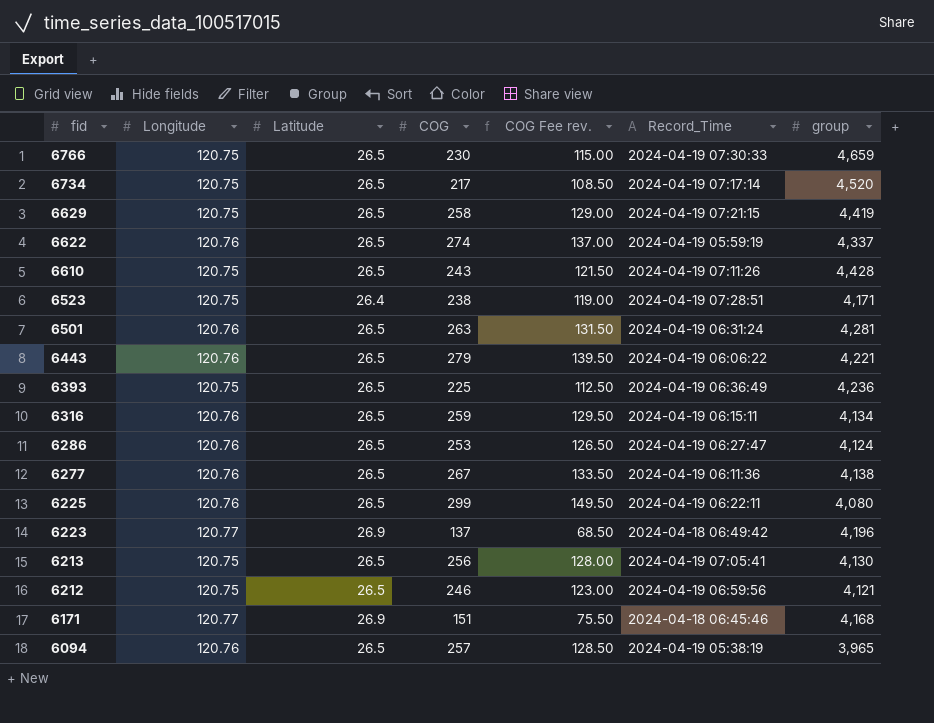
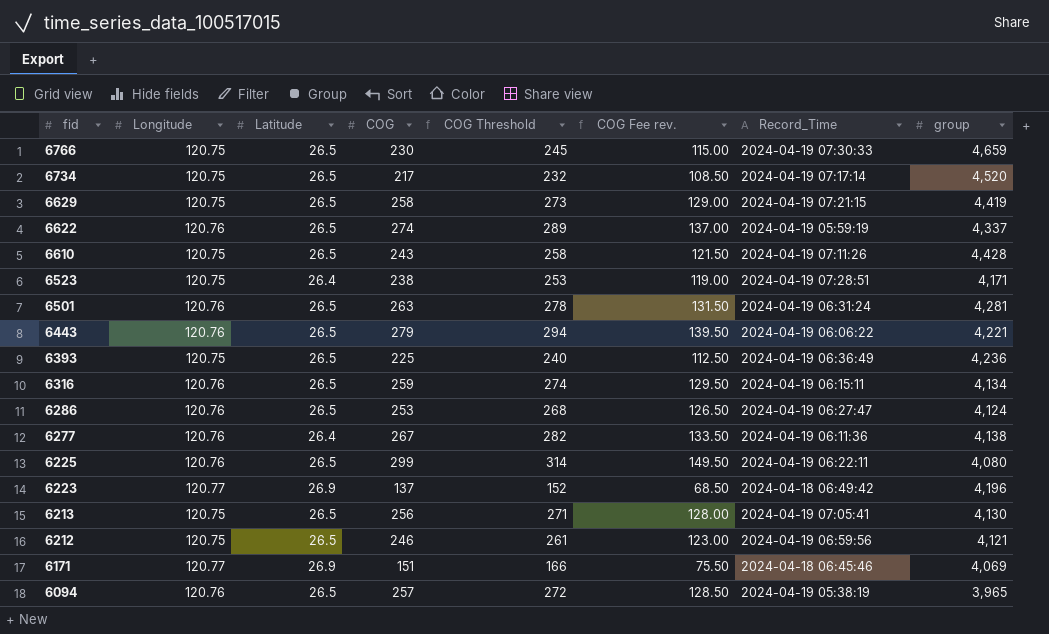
column COG Threshold | formula: none -> [COG] + 15
6277 | Latitude: 26.5 -> 26.4
6171 | group: 4,168 -> 4,069

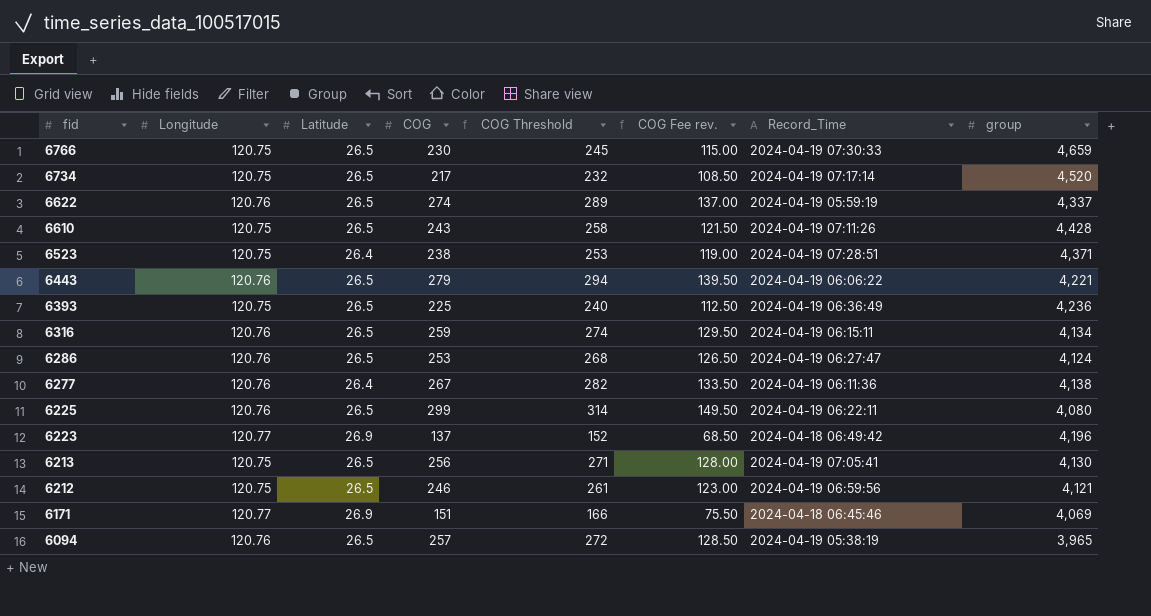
row 6629: 120.75 | 26.5 | 258 | 273 | 129.00 | 2024-04-19 07:21:15 | 4,419 -> none
row 6501: 120.76 | 26.5 | 263 | 278 | 131.50 | 2024-04-19 06:31:24 | 4,281 -> none
6523 | group: 4,171 -> 4,371

